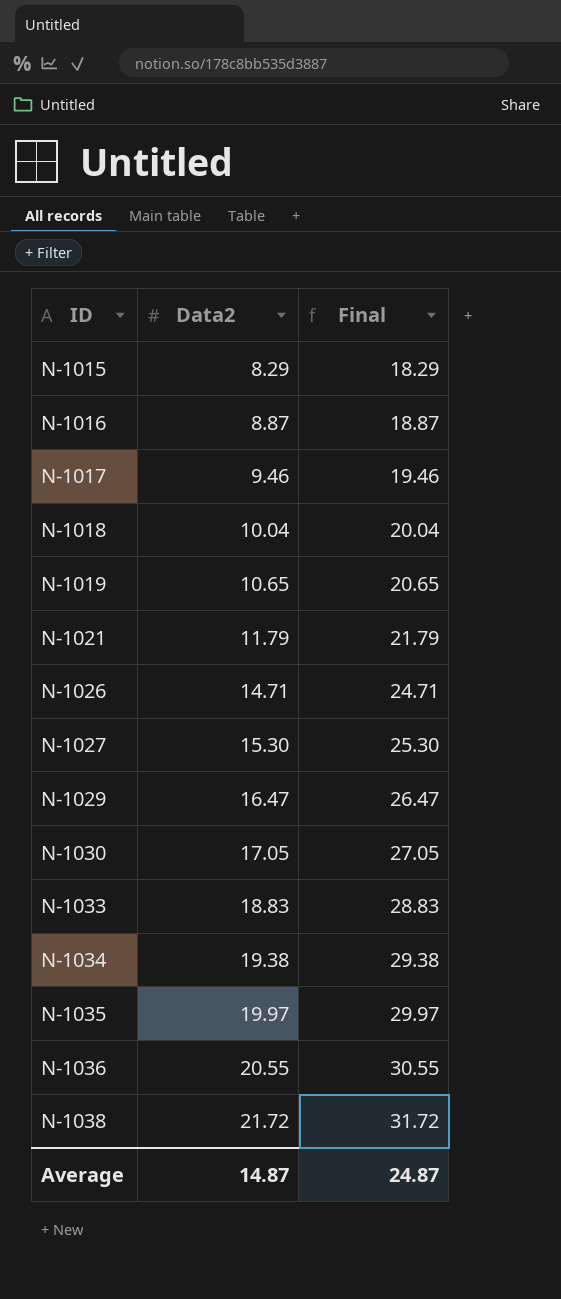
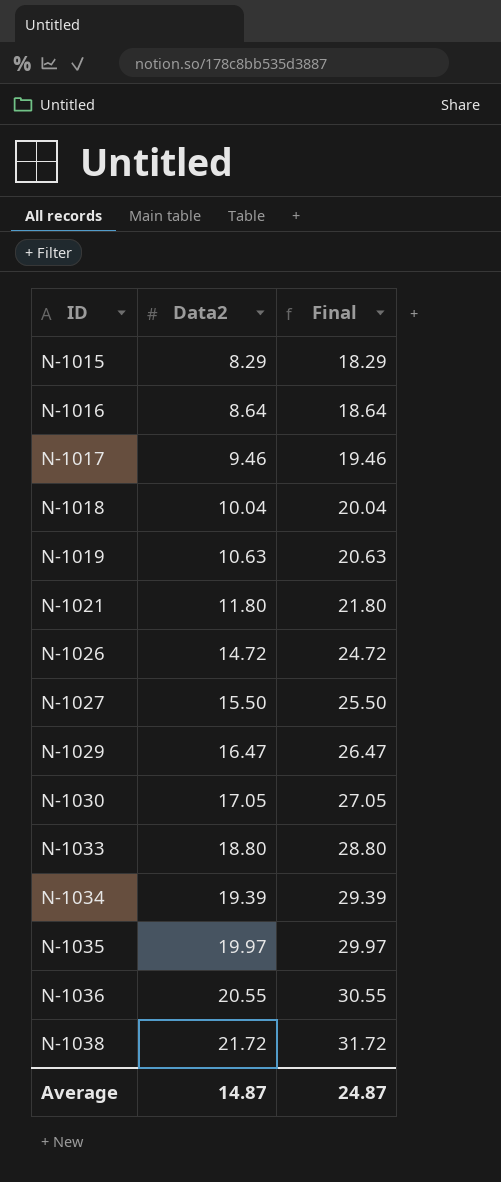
N-1016 | Data2: 8.87 -> 8.64
N-1016 | Final: 18.87 -> 18.64
N-1019 | Data2: 10.65 -> 10.63
N-1019 | Final: 20.65 -> 20.63
N-1021 | Data2: 11.79 -> 11.80
N-1021 | Final: 21.79 -> 21.80
N-1026 | Data2: 14.71 -> 14.72
N-1026 | Final: 24.71 -> 24.72
N-1027 | Data2: 15.30 -> 15.50
N-1027 | Final: 25.30 -> 25.50
N-1033 | Data2: 18.83 -> 18.80
N-1033 | Final: 28.83 -> 28.80
N-1034 | Data2: 19.38 -> 19.39
N-1034 | Final: 29.38 -> 29.39

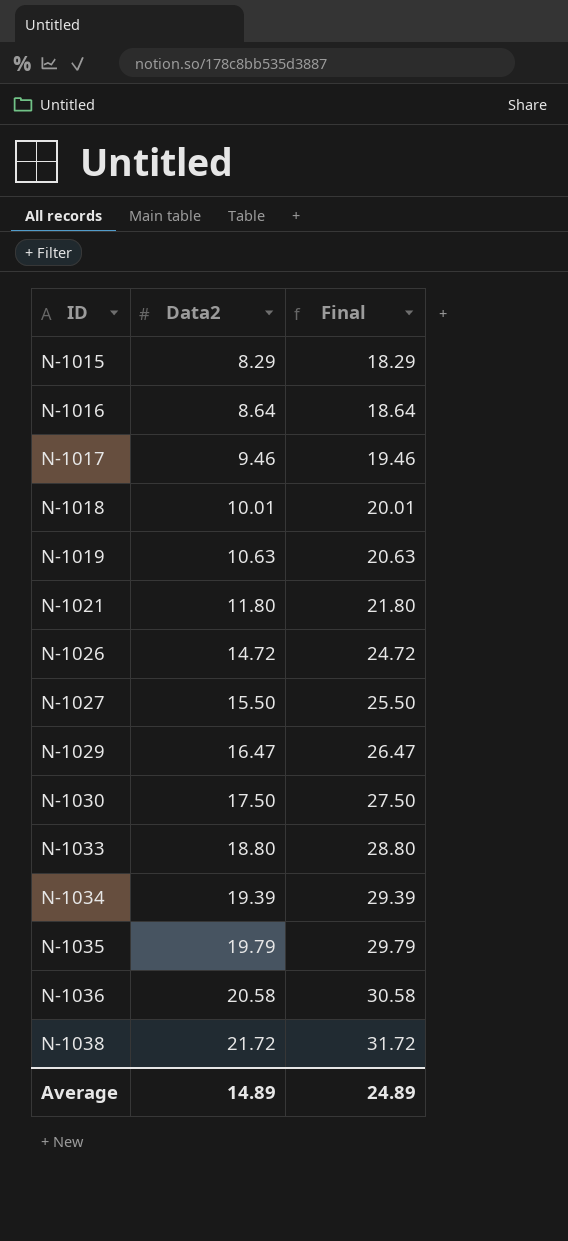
N-1018 | Data2: 10.04 -> 10.01
N-1018 | Final: 20.04 -> 20.01
N-1030 | Data2: 17.05 -> 17.50
N-1030 | Final: 27.05 -> 27.50
N-1035 | Data2: 19.97 -> 19.79
N-1035 | Final: 29.97 -> 29.79
N-1036 | Data2: 20.55 -> 20.58
N-1036 | Final: 30.55 -> 30.58
Average | Data2: 14.87 -> 14.89
Average | Final: 24.87 -> 24.89

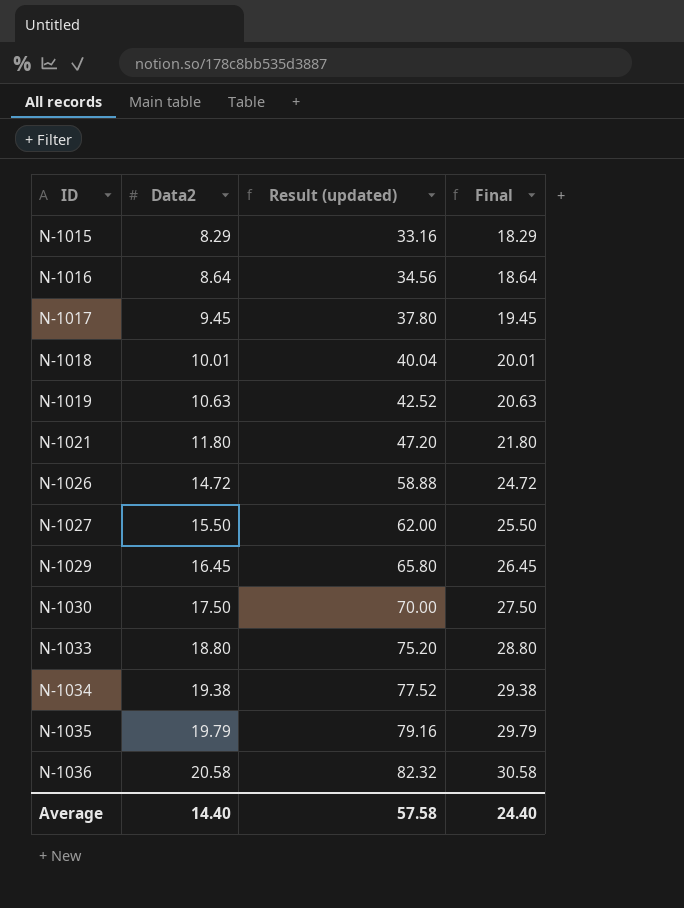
column Result (updated) | formula: none -> [Data2] * 4
row N-1038: 21.72 | 31.72 -> none
N-1017 | Data2: 9.46 -> 9.45
N-1017 | Final: 19.46 -> 19.45
N-1029 | Data2: 16.47 -> 16.45
N-1029 | Final: 26.47 -> 26.45
N-1034 | Data2: 19.39 -> 19.38
N-1034 | Final: 29.39 -> 29.38
Average | Data2: 14.89 -> 14.40
Average | Final: 24.89 -> 24.40

